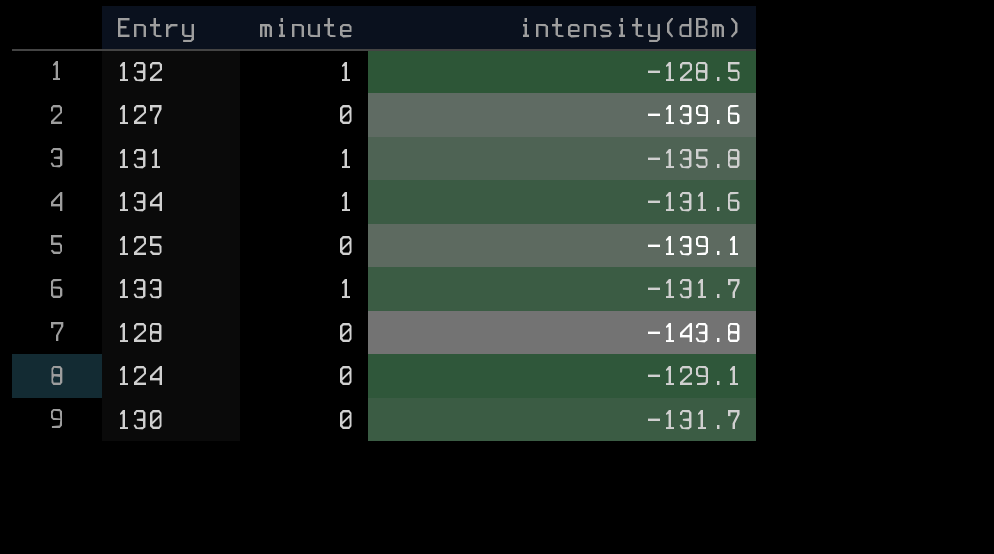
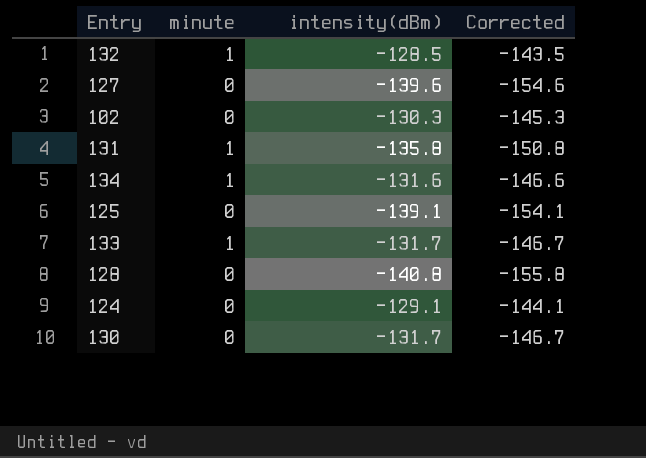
column Corrected | formula: none -> [intensity(dBm)] - 15
row 102: none -> 0 | -130.3 | -145.3
128 | intensity(dBm): -143.8 -> -140.8

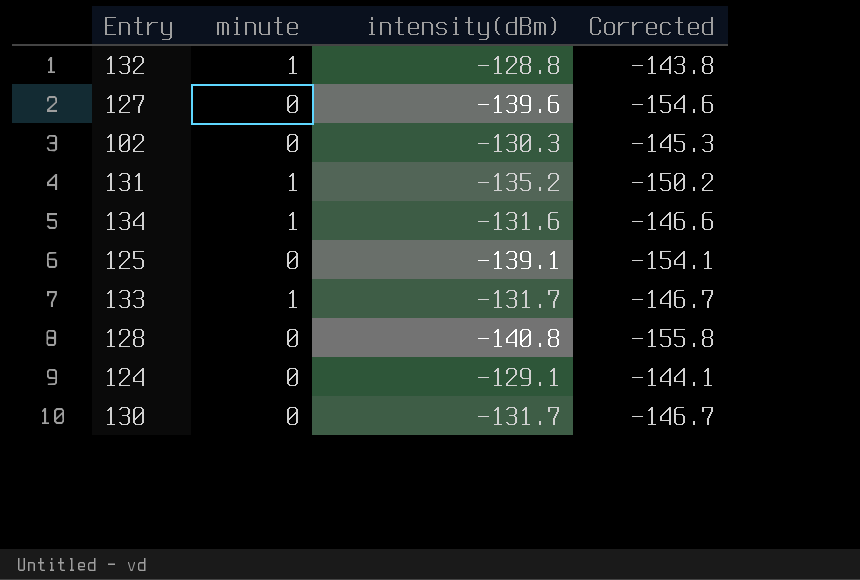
132 | intensity(dBm): -128.5 -> -128.8
132 | Corrected: -143.5 -> -143.8
131 | intensity(dBm): -135.8 -> -135.2
131 | Corrected: -150.8 -> -150.2

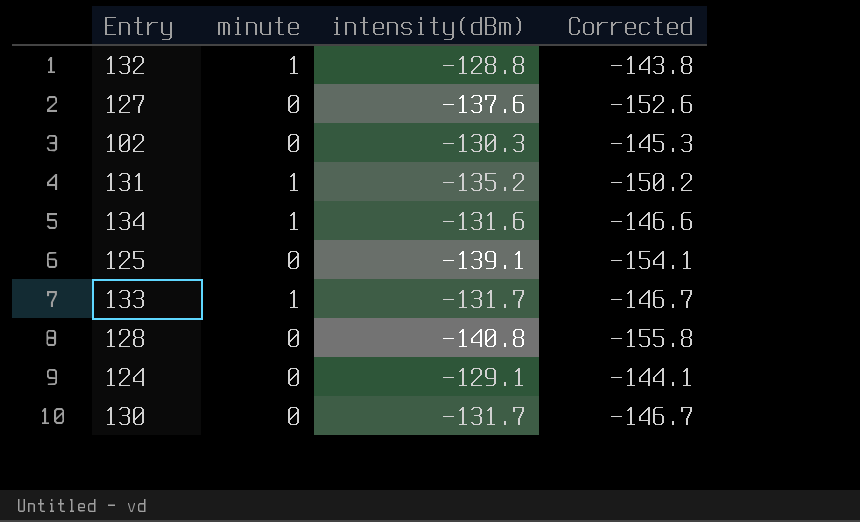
127 | intensity(dBm): -139.6 -> -137.6
127 | Corrected: -154.6 -> -152.6

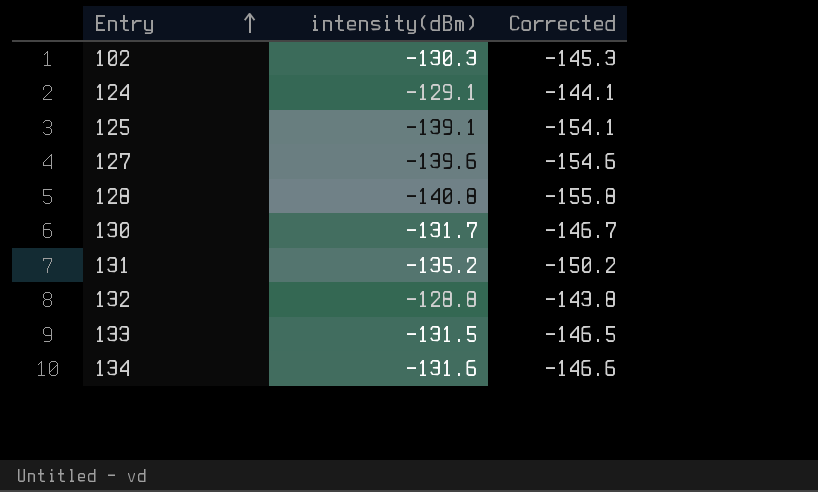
row order: none -> Entry ascending
column minute | position: 2 -> none
127 | intensity(dBm): -137.6 -> -139.6
127 | Corrected: -152.6 -> -154.6
133 | intensity(dBm): -131.7 -> -131.5
133 | Corrected: -146.7 -> -146.5

